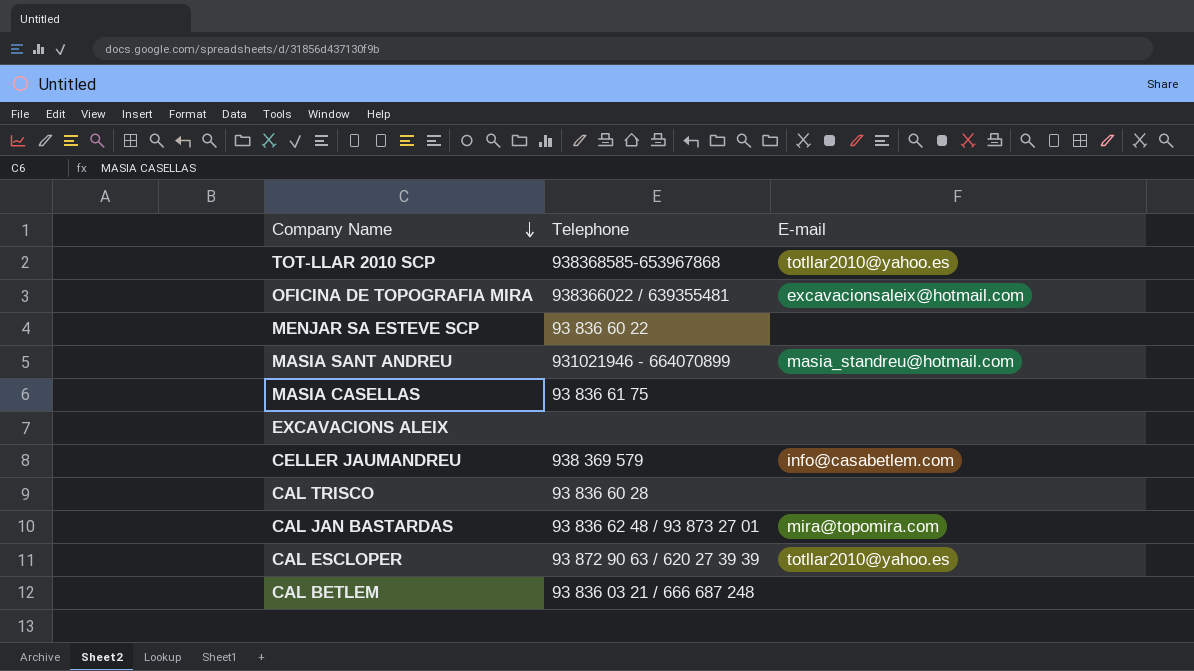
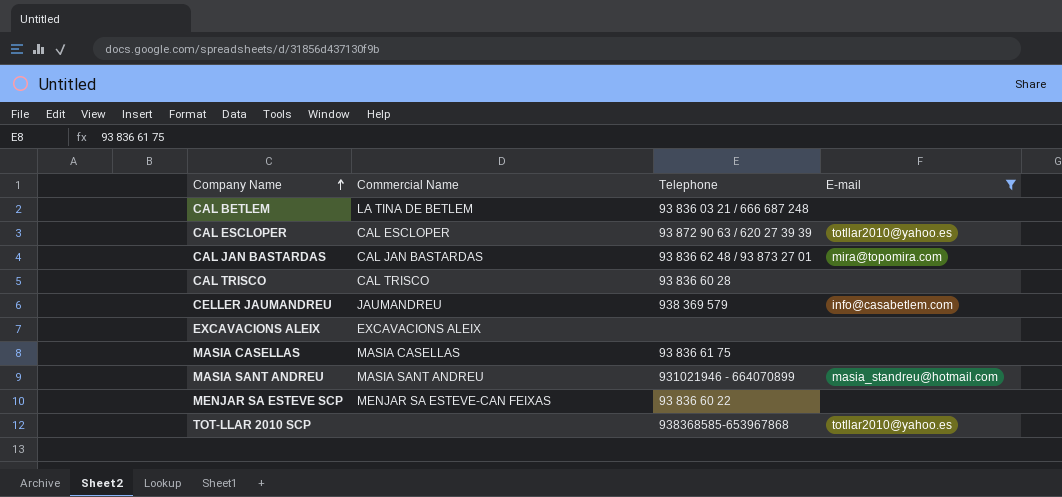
filter: none -> E-mail != excavacionsaleix@hotmail.com
row order: Company Name descending -> Company Name ascending
column Commercial Name | position: none -> 2

